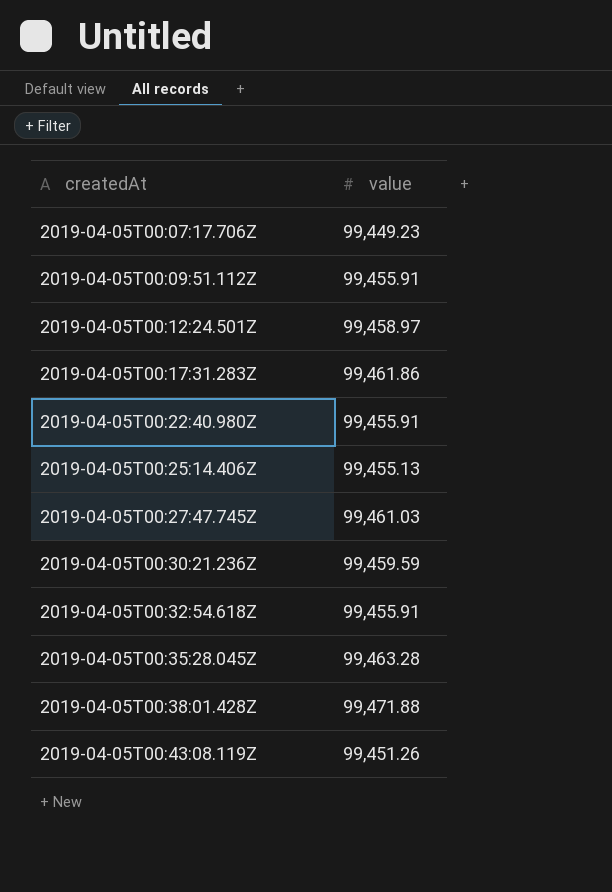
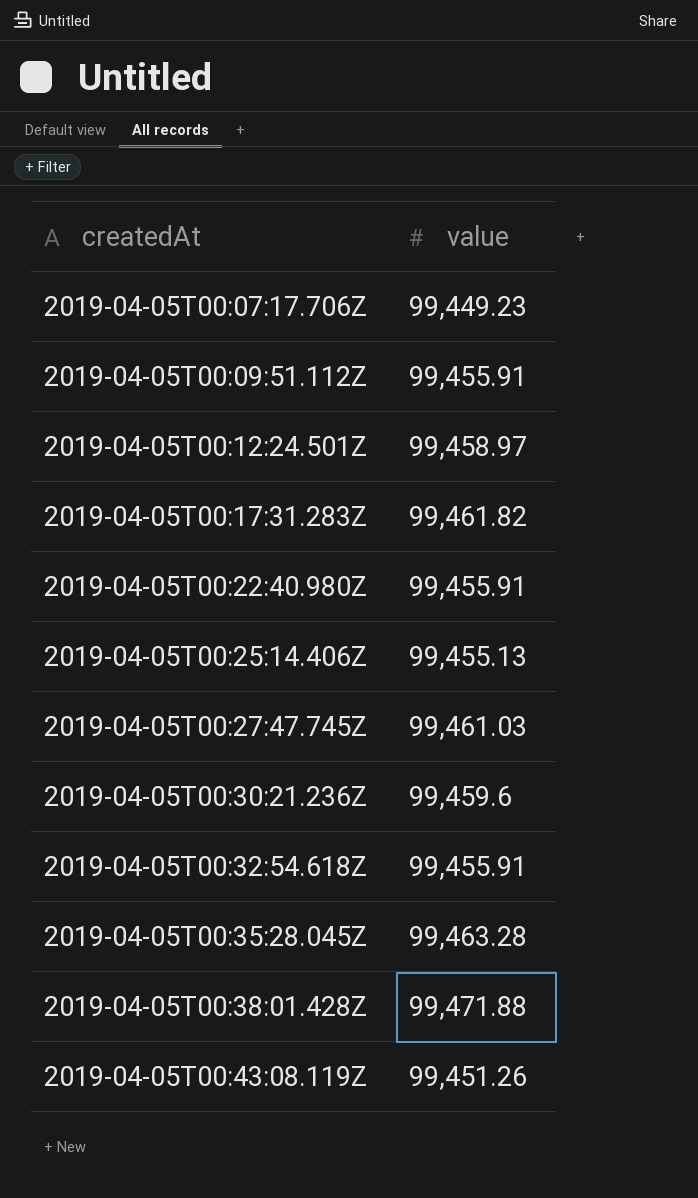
2019-04-05T00:17:31.283Z | value: 99,461.86 -> 99,461.82
2019-04-05T00:30:21.236Z | value: 99,459.59 -> 99,459.6

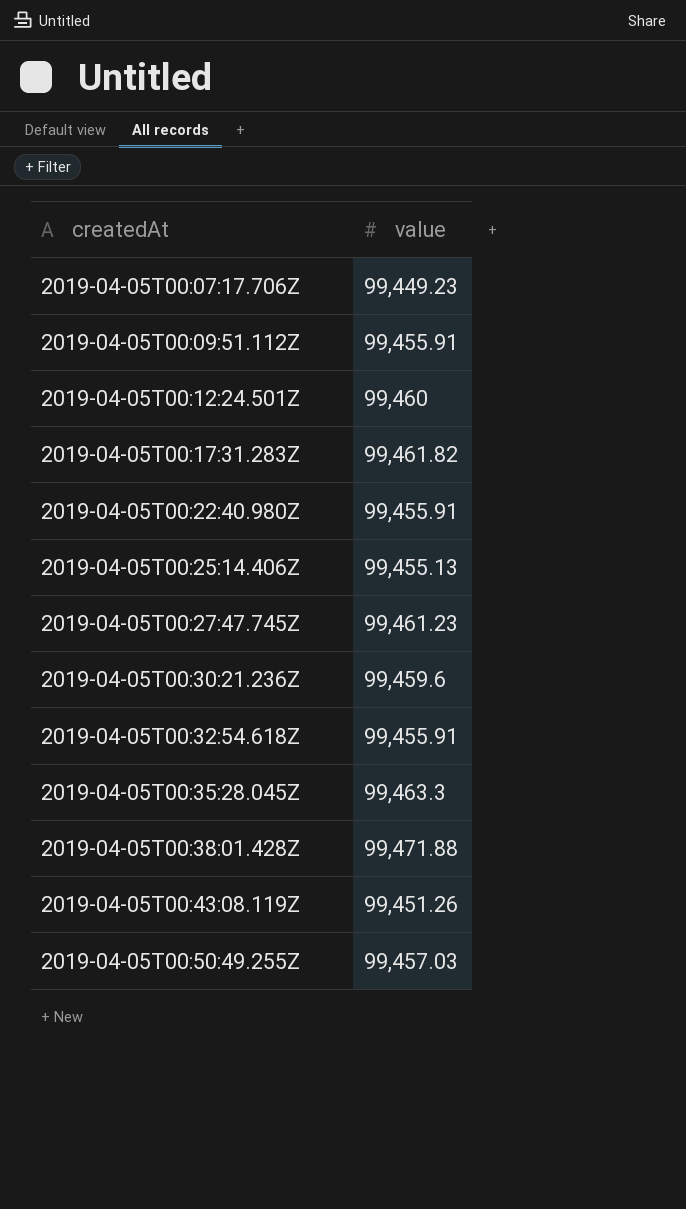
2019-04-05T00:12:24.501Z | value: 99,458.97 -> 99,460
2019-04-05T00:27:47.745Z | value: 99,461.03 -> 99,461.23
2019-04-05T00:35:28.045Z | value: 99,463.28 -> 99,463.3
row 2019-04-05T00:50:49.255Z: none -> 99,457.03

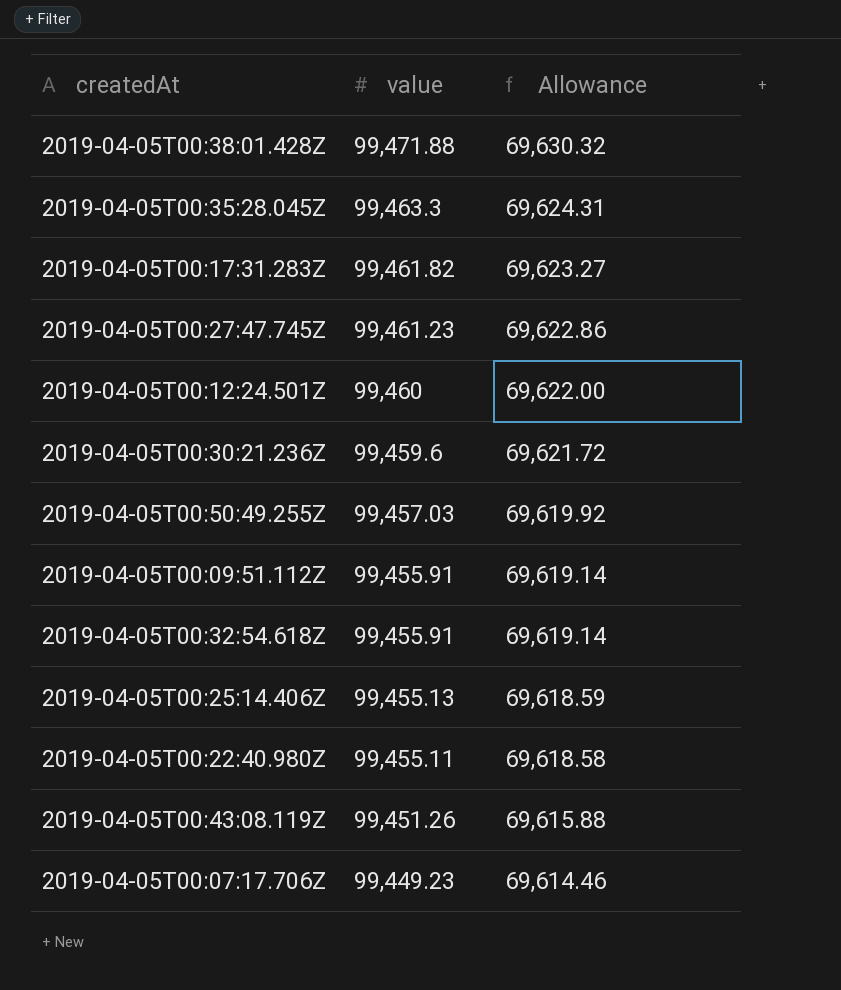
row order: createdAt ascending -> value descending
column Allowance | formula: none -> [value] * 0.7
2019-04-05T00:22:40.980Z | value: 99,455.91 -> 99,455.11

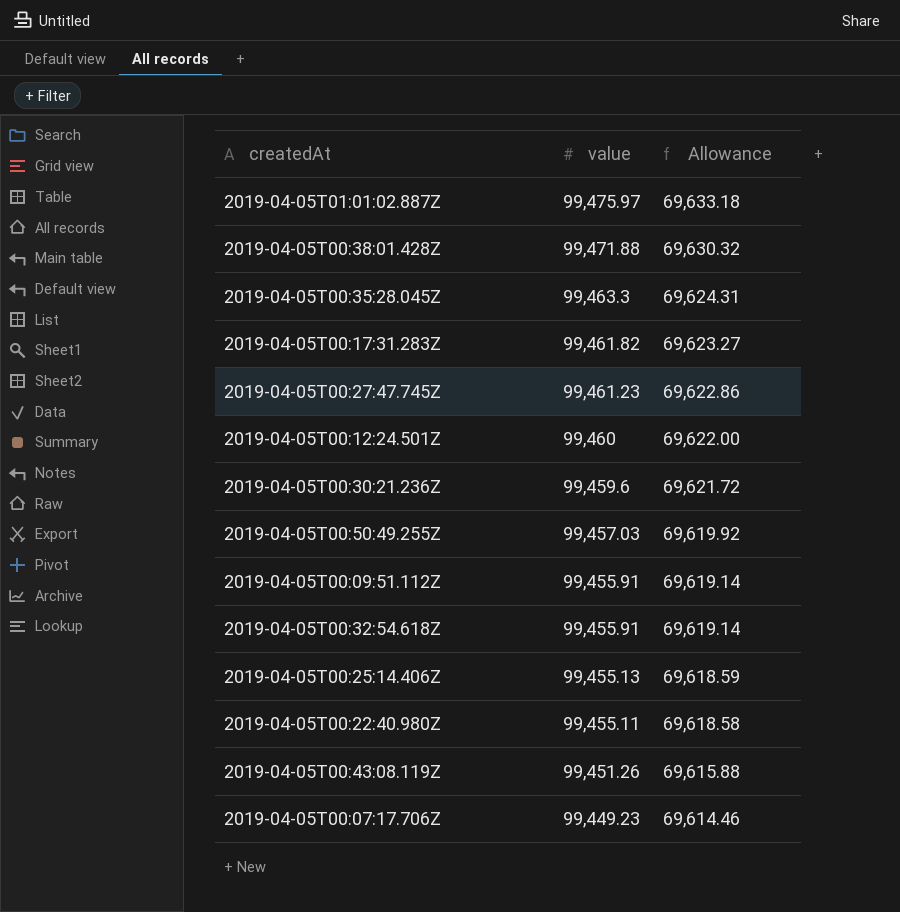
row 2019-04-05T01:01:02.887Z: none -> 99,475.97 | 69,633.18

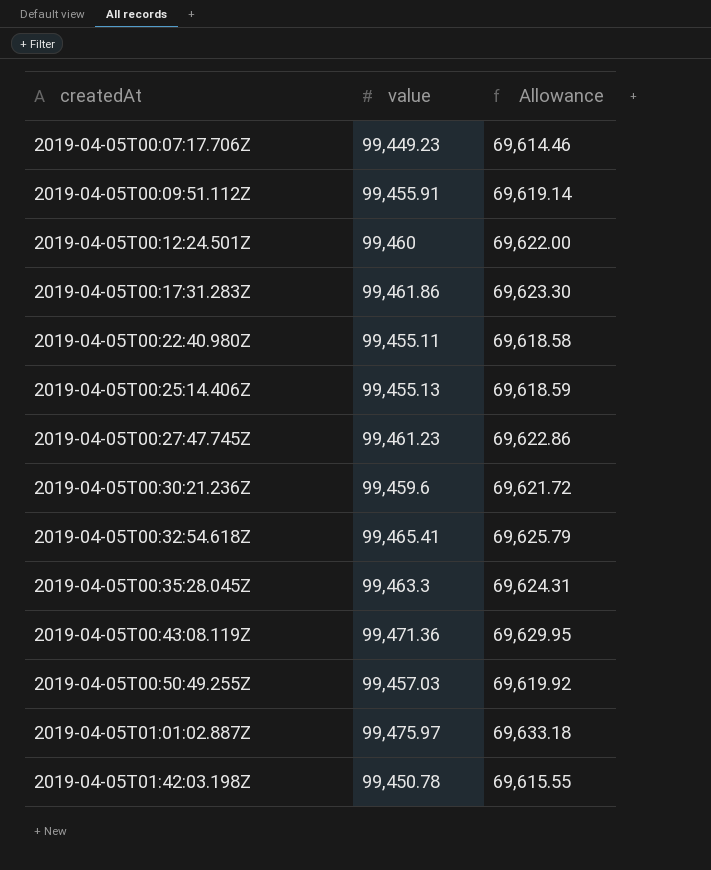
row order: value descending -> createdAt ascending
row 2019-04-05T00:38:01.428Z: 99,471.88 | 69,630.32 -> none
2019-04-05T00:17:31.283Z | value: 99,461.82 -> 99,461.86
2019-04-05T00:17:31.283Z | Allowance: 69,623.27 -> 69,623.30
2019-04-05T00:32:54.618Z | value: 99,455.91 -> 99,465.41
2019-04-05T00:32:54.618Z | Allowance: 69,619.14 -> 69,625.79
2019-04-05T00:43:08.119Z | value: 99,451.26 -> 99,471.36
2019-04-05T00:43:08.119Z | Allowance: 69,615.88 -> 69,629.95
row 2019-04-05T01:42:03.198Z: none -> 99,450.78 | 69,615.55

